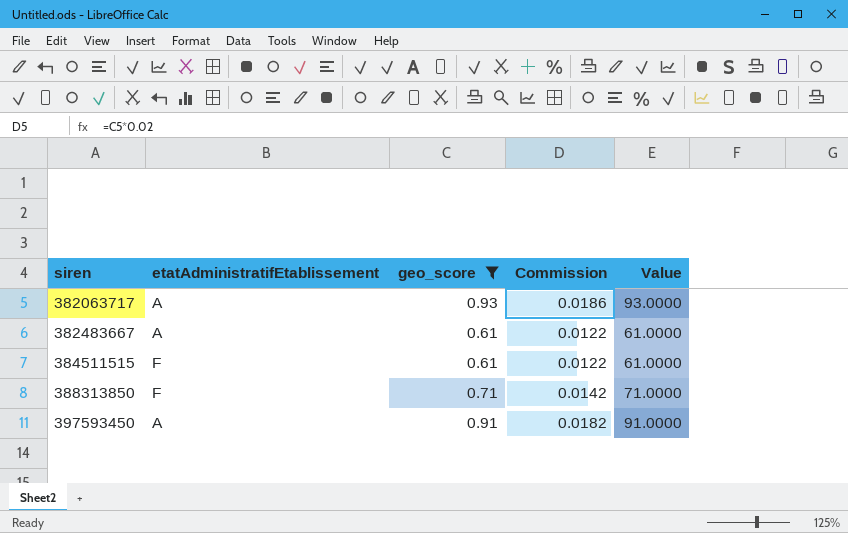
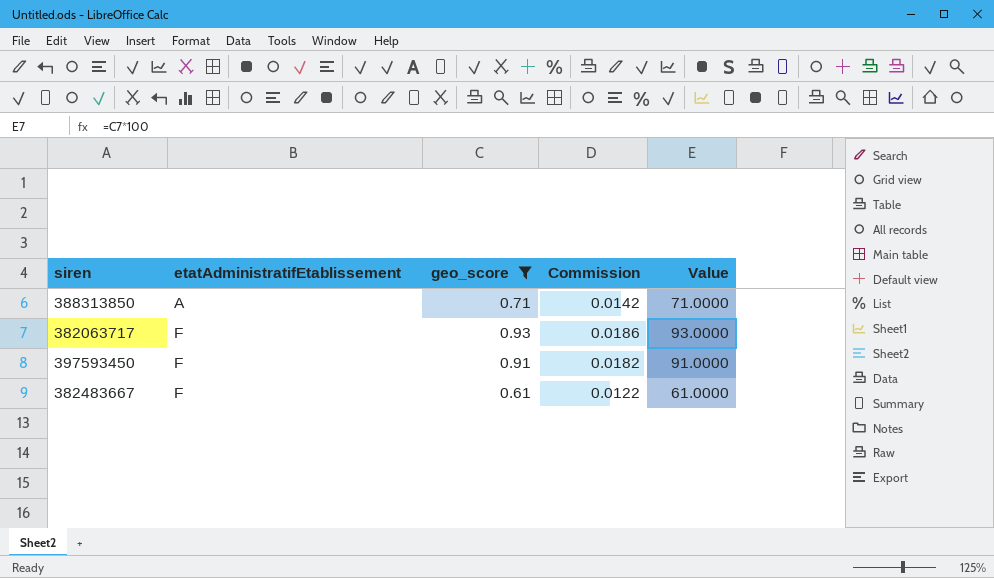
row order: siren ascending -> etatAdministratifEtablissement ascending
row 384511515: F | 0.61 | 0.0122 | 61.0000 -> none
388313850 | etatAdministratifEtablissement: F -> A
382063717 | etatAdministratifEtablissement: A -> F
397593450 | etatAdministratifEtablissement: A -> F
382483667 | etatAdministratifEtablissement: A -> F

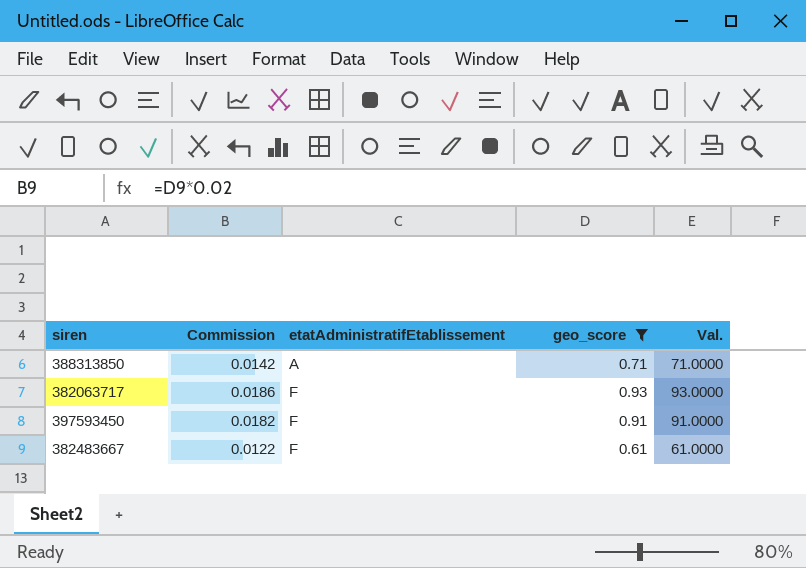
column Commission | position: 4 -> 2
column name: Value -> Val.

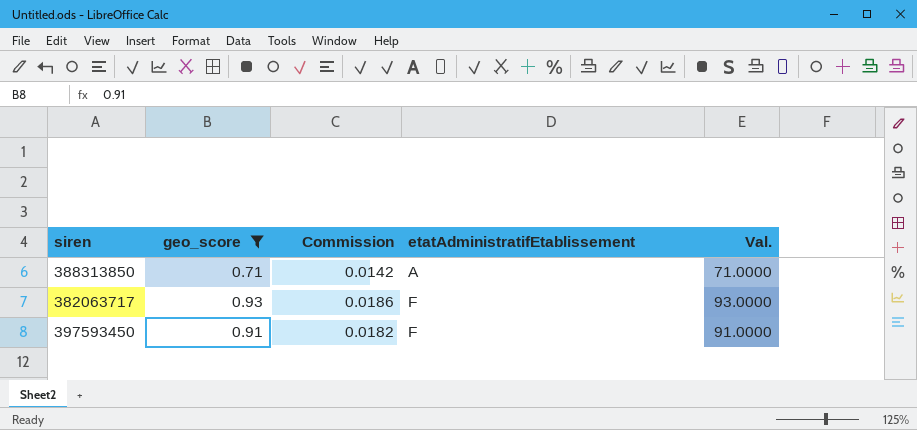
column geo_score | position: 4 -> 2
row 382483667: 0.0122 | F | 0.61 | 61.0000 -> none

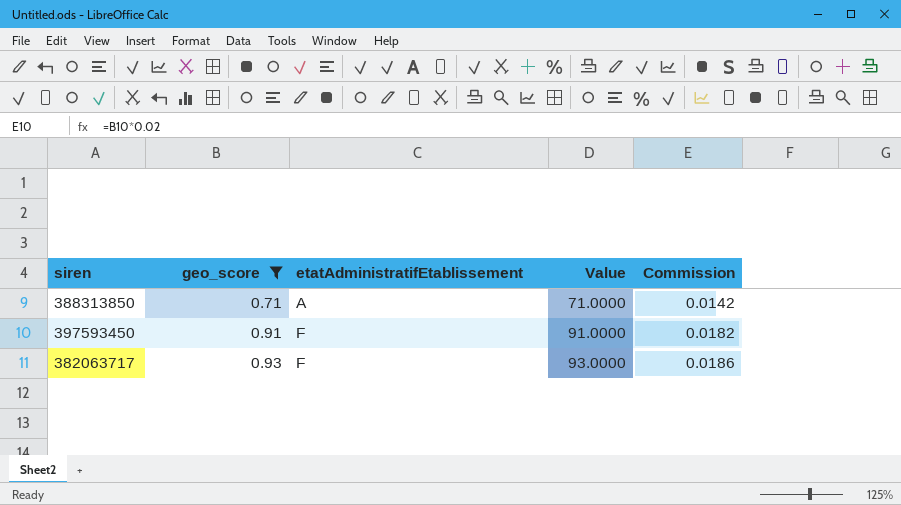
row order: etatAdministratifEtablissement ascending -> geo_score ascending
column name: Val. -> Value
column Commission | position: 3 -> 5

